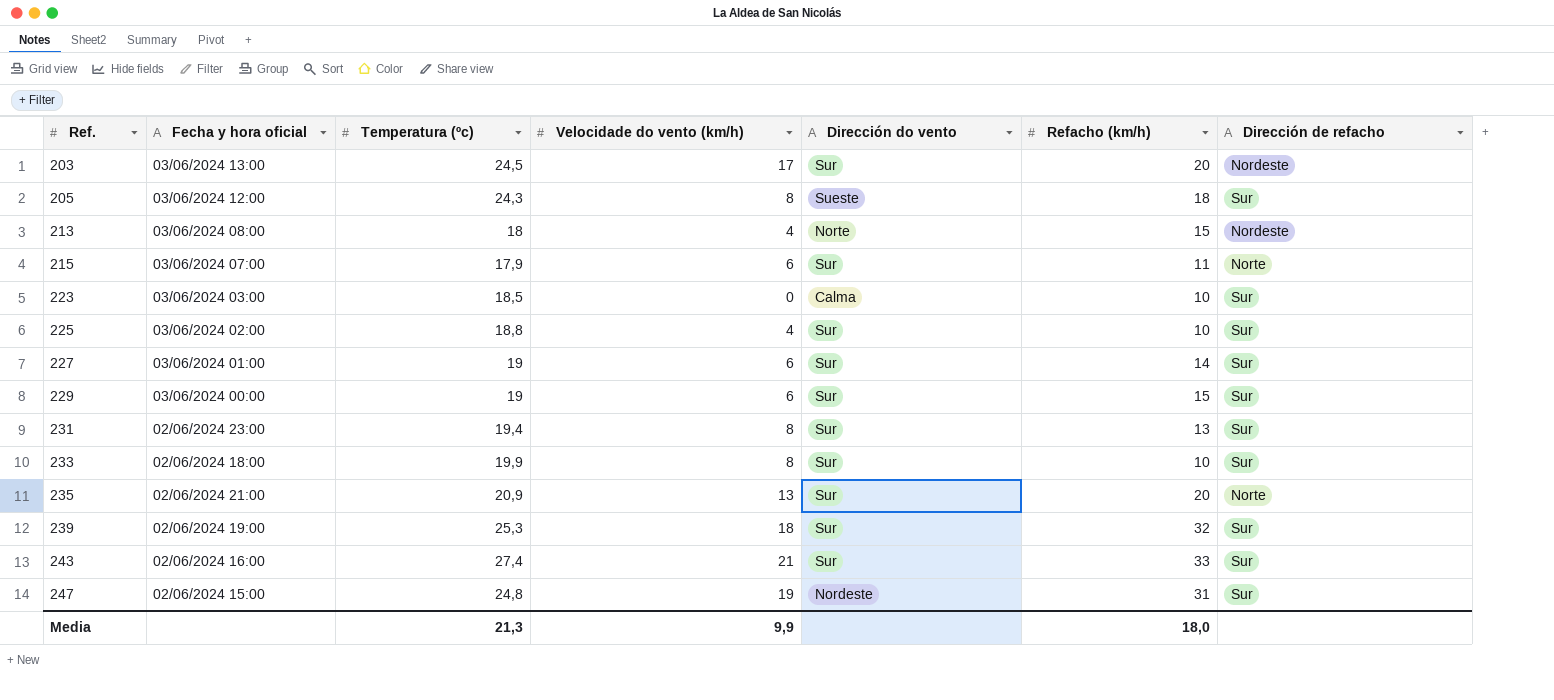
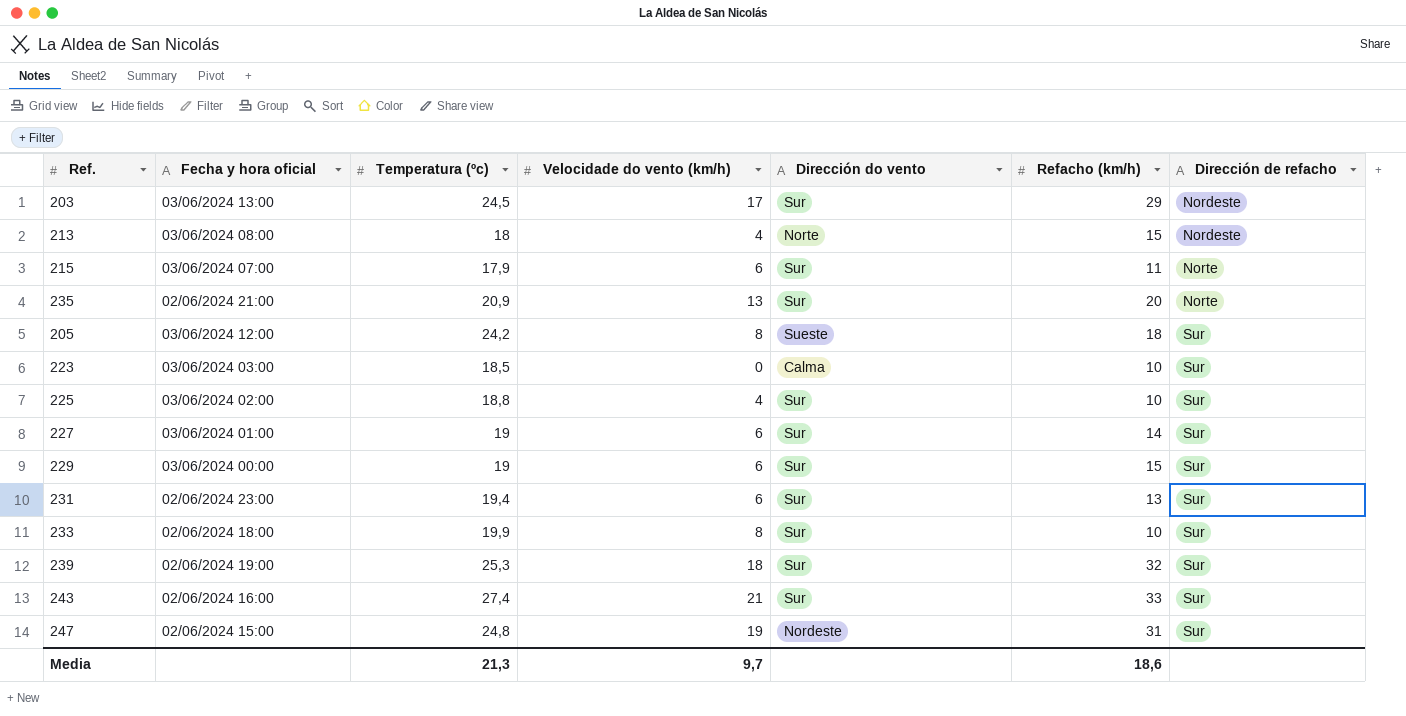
row order: Ref. ascending -> Dirección de refacho ascending
203 | Refacho (km/h): 20 -> 29
205 | Temperatura (ºc): 24,3 -> 24,2
231 | Velocidade do vento (km/h): 8 -> 6
Media | Velocidade do vento (km/h): 9,9 -> 9,7
Media | Refacho (km/h): 18,0 -> 18,6

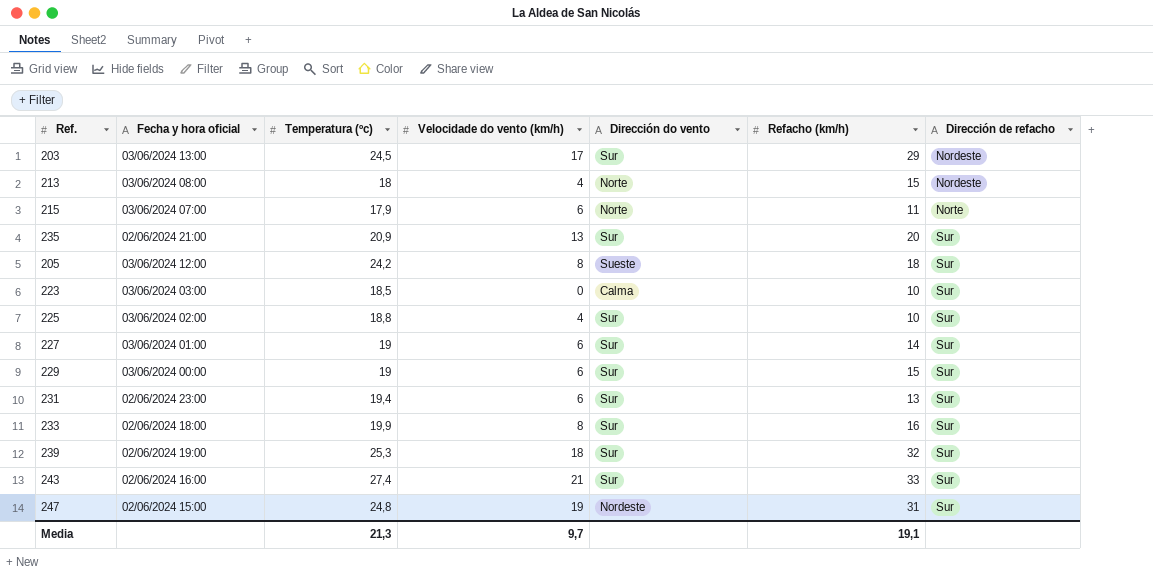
215 | Dirección do vento: Sur -> Norte
235 | Dirección de refacho: Norte -> Sur
233 | Refacho (km/h): 10 -> 16
Media | Refacho (km/h): 18,6 -> 19,1

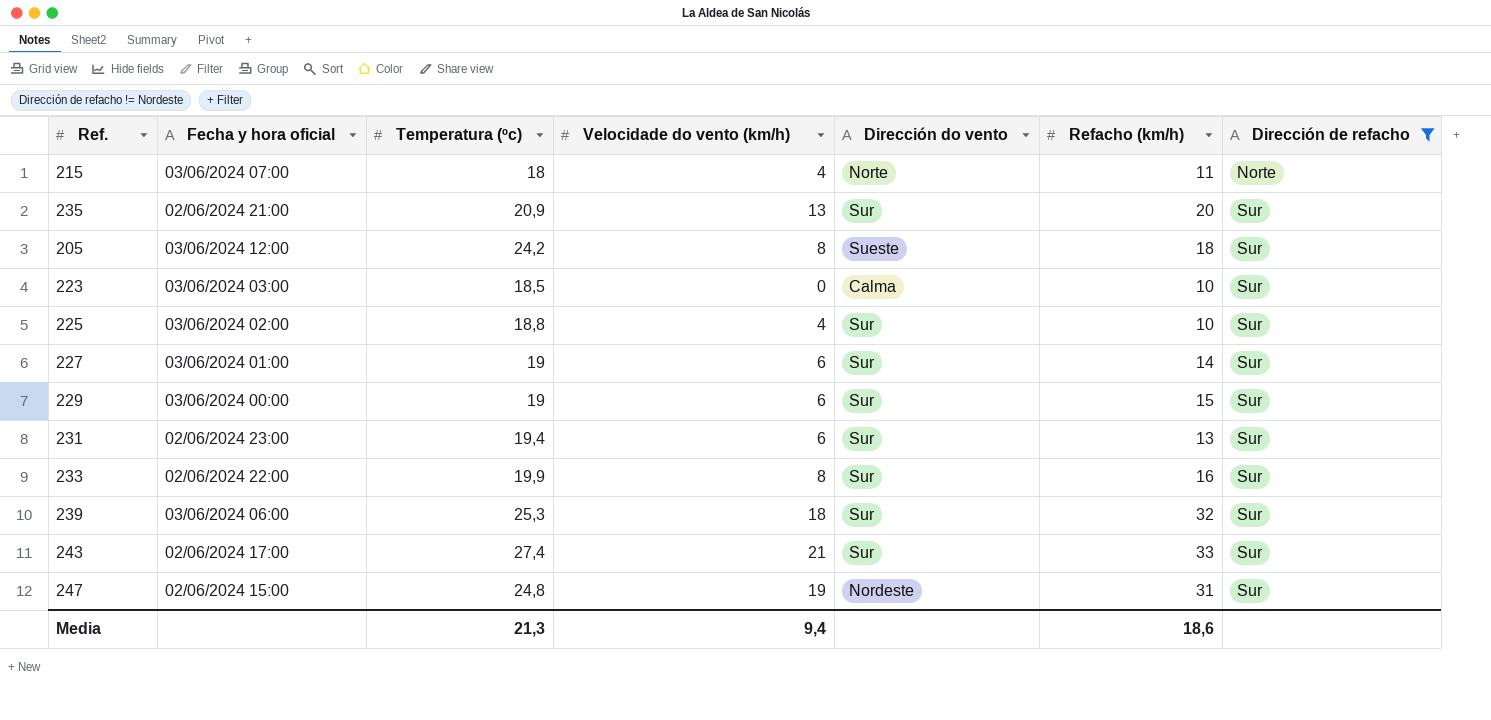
filter: none -> Dirección de refacho != Nordeste
215 | Temperatura (ºc): 17,9 -> 18
215 | Velocidade do vento (km/h): 6 -> 4
233 | Fecha y hora oficial: 02/06/2024 18:00 -> 02/06/2024 22:00
239 | Fecha y hora oficial: 02/06/2024 19:00 -> 03/06/2024 06:00
243 | Fecha y hora oficial: 02/06/2024 16:00 -> 02/06/2024 17:00
Media | Velocidade do vento (km/h): 9,7 -> 9,4
Media | Refacho (km/h): 19,1 -> 18,6

